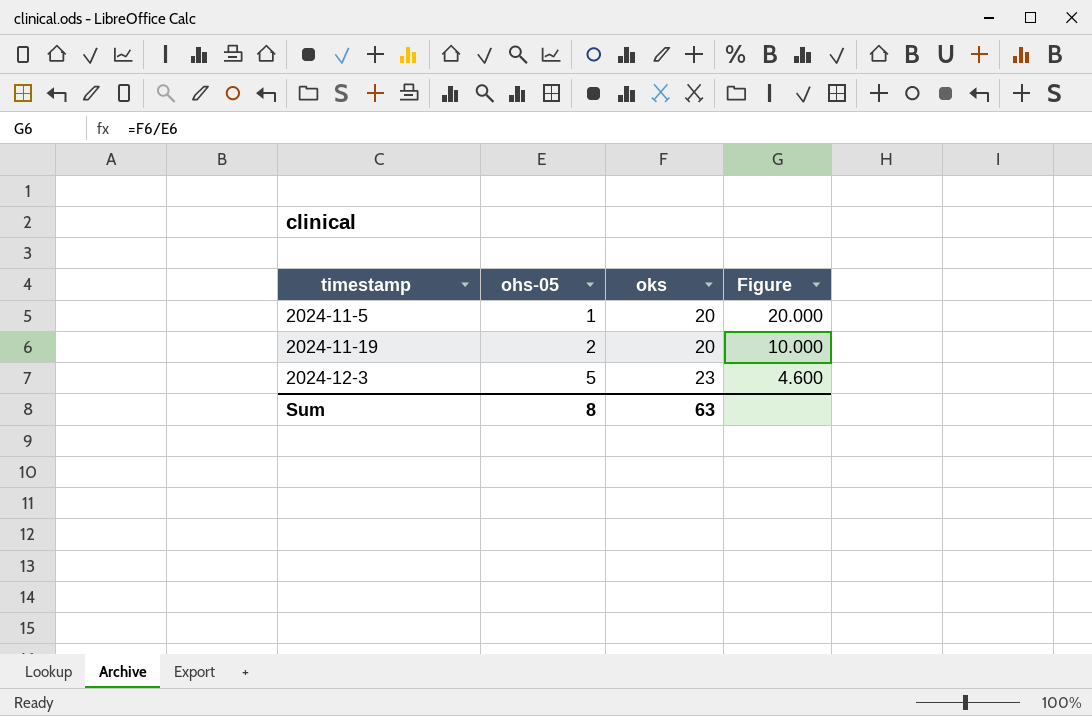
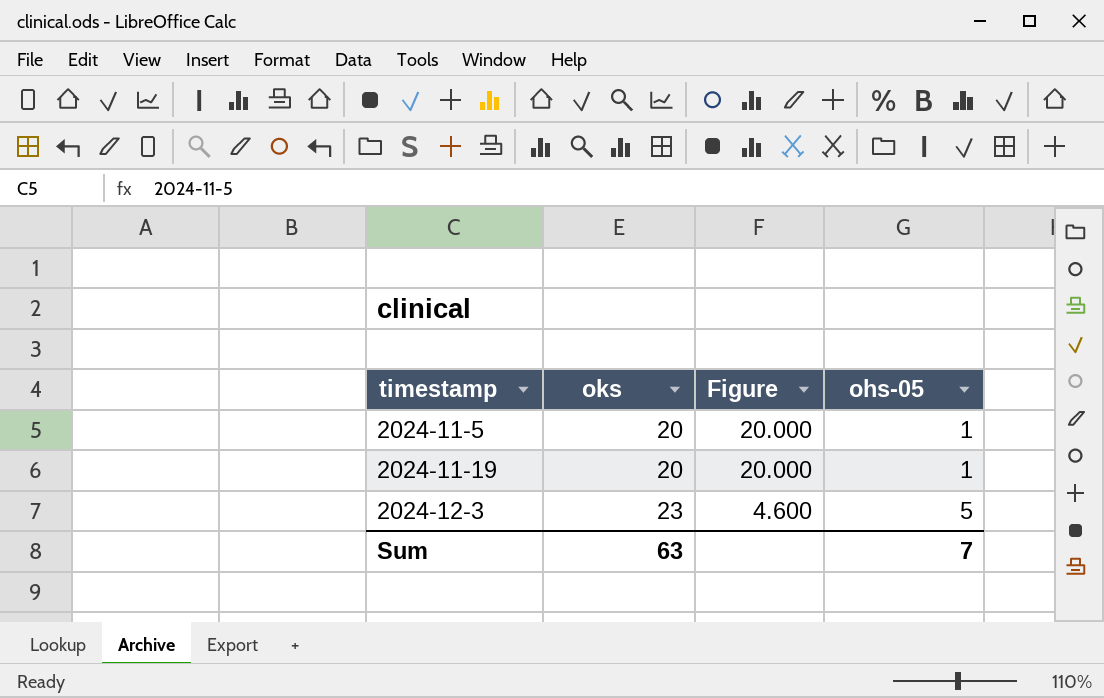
column ohs-05 | position: 2 -> 4
2024-11-19 | Figure: 10.000 -> 20.000
2024-11-19 | ohs-05: 2 -> 1
Sum | ohs-05: 8 -> 7

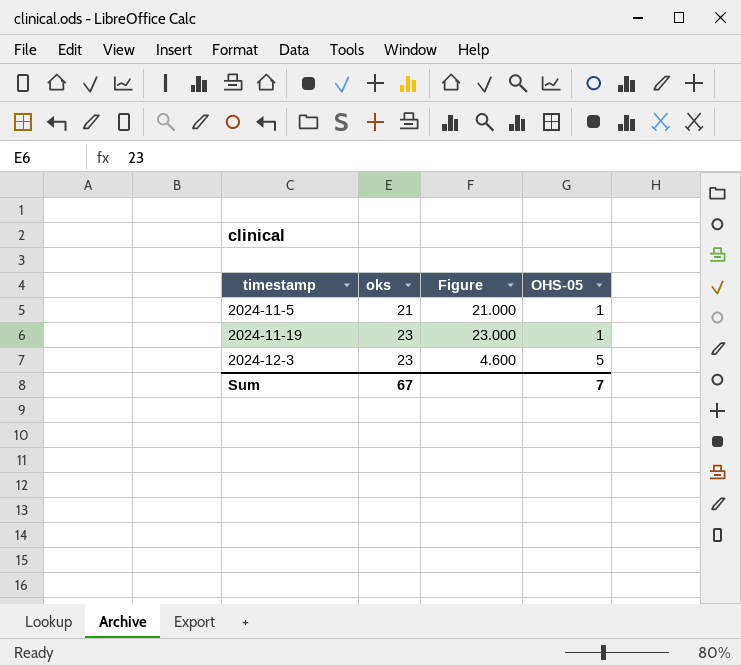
column name: ohs-05 -> OHS-05
2024-11-5 | oks: 20 -> 21
2024-11-5 | Figure: 20.000 -> 21.000
2024-11-19 | oks: 20 -> 23
2024-11-19 | Figure: 20.000 -> 23.000
Sum | oks: 63 -> 67

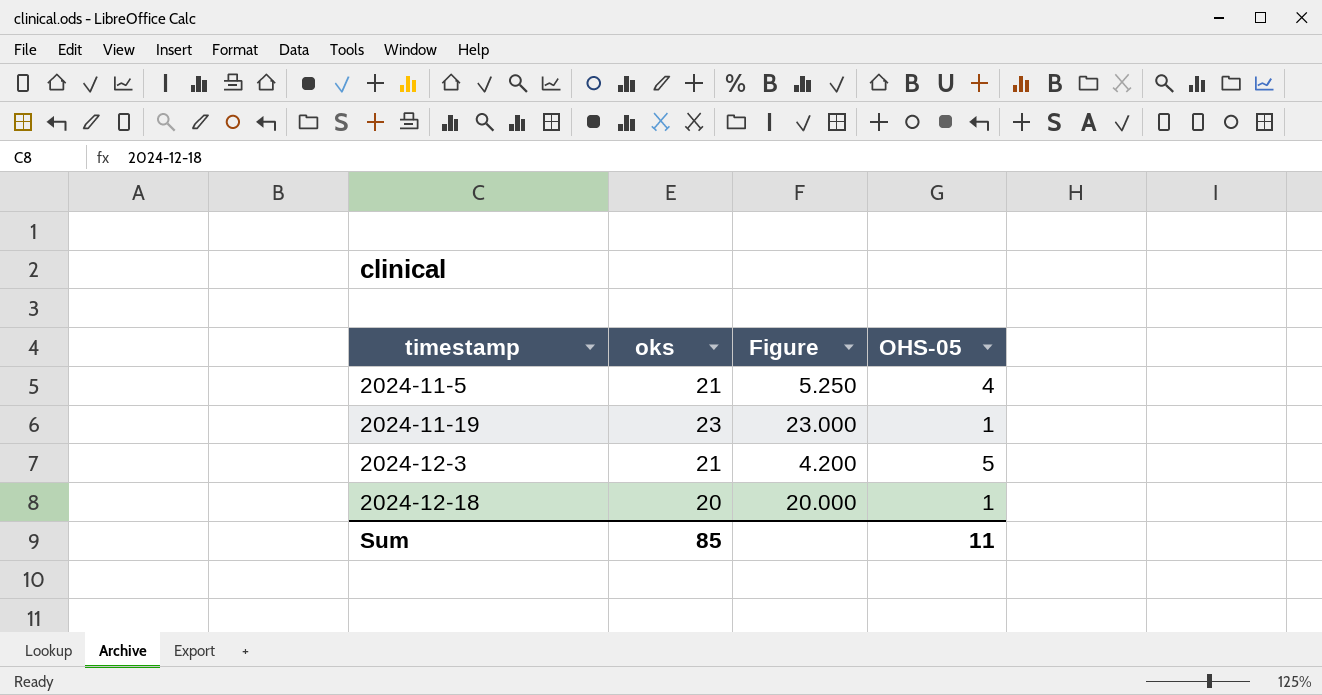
2024-11-5 | Figure: 21.000 -> 5.250
2024-11-5 | OHS-05: 1 -> 4
2024-12-3 | oks: 23 -> 21
2024-12-3 | Figure: 4.600 -> 4.200
row 2024-12-18: none -> 20 | 20.000 | 1
Sum | oks: 67 -> 85
Sum | OHS-05: 7 -> 11

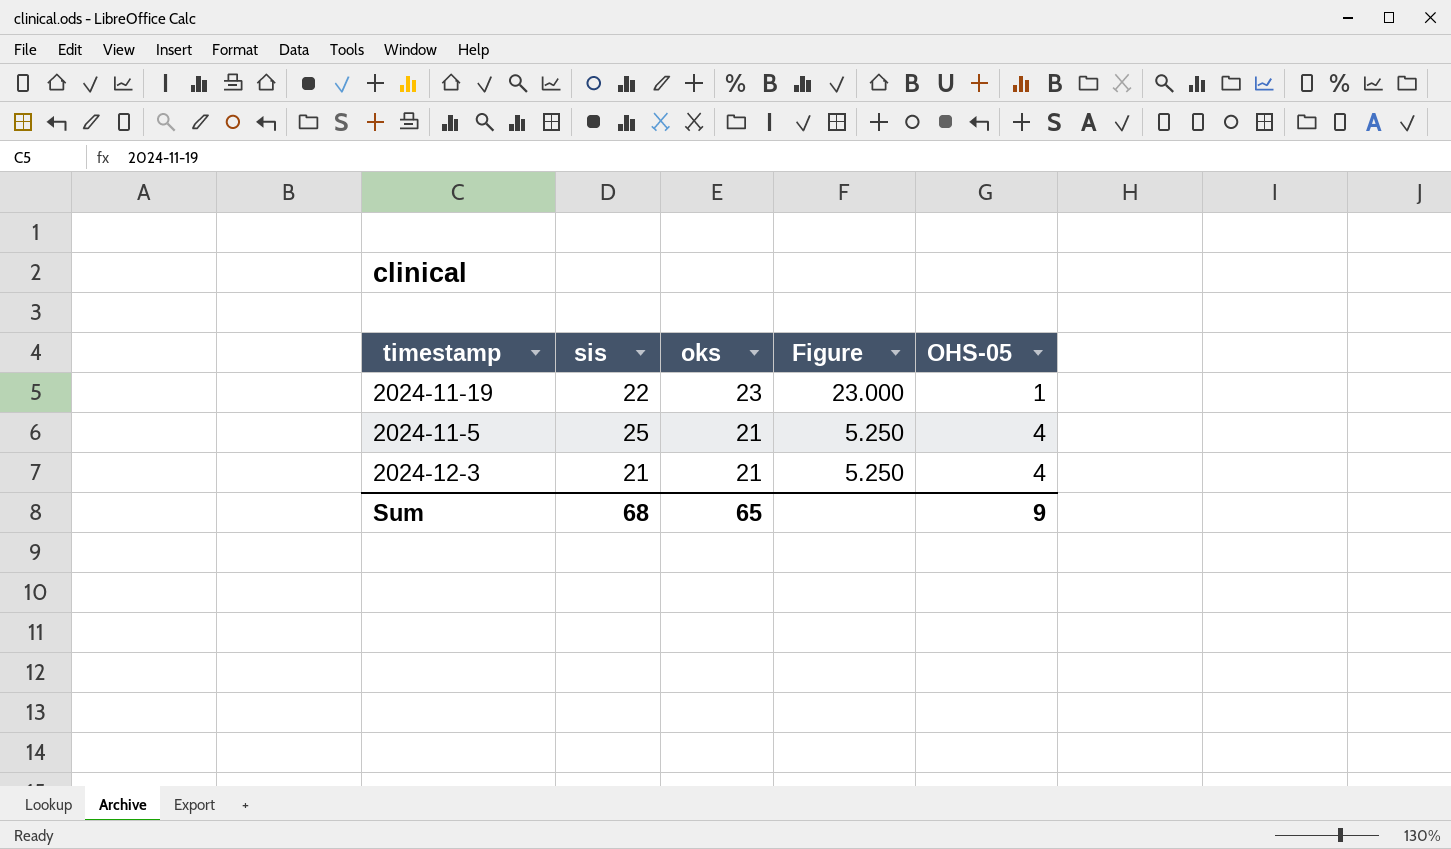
row order: timestamp ascending -> oks descending
column sis | position: none -> 2
row 2024-12-18: 20 | 20.000 | 1 -> none
2024-12-3 | Figure: 4.200 -> 5.250
2024-12-3 | OHS-05: 5 -> 4
Sum | oks: 85 -> 65
Sum | OHS-05: 11 -> 9

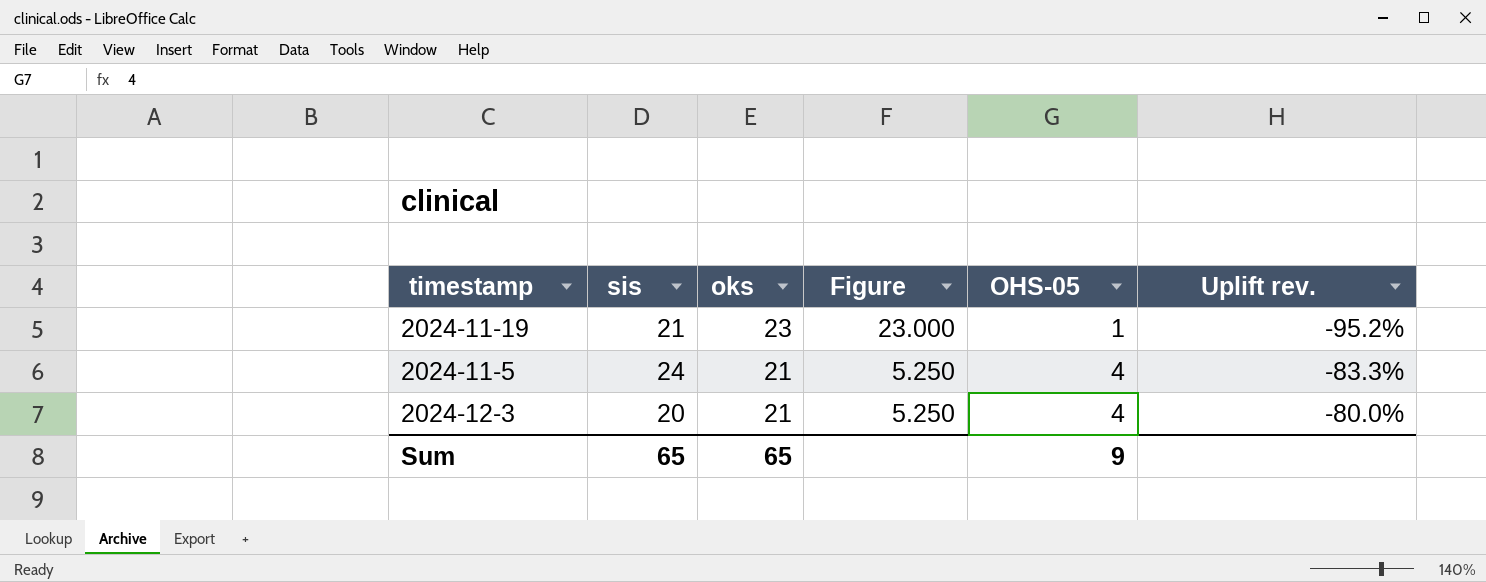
column Uplift rev. | formula: none -> ([OHS-05] - [sis]) / [sis]
2024-11-19 | sis: 22 -> 21
2024-11-5 | sis: 25 -> 24
2024-12-3 | sis: 21 -> 20
Sum | sis: 68 -> 65

